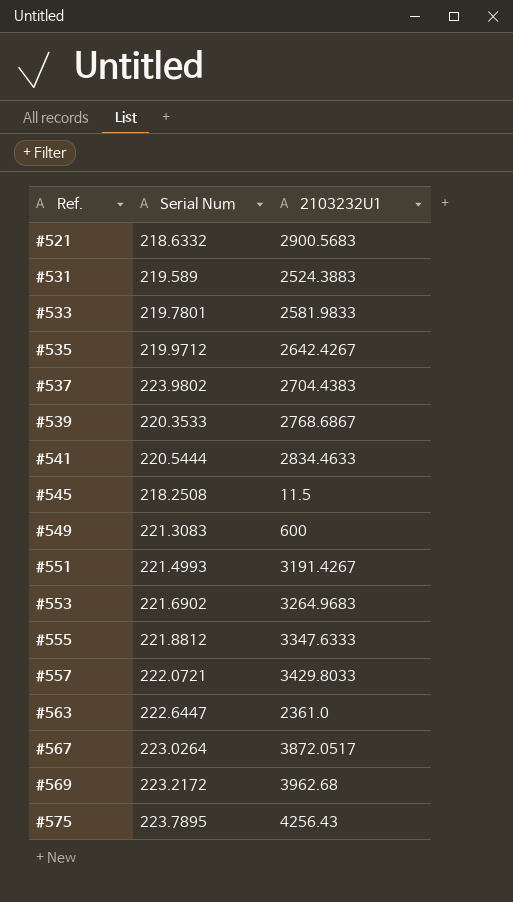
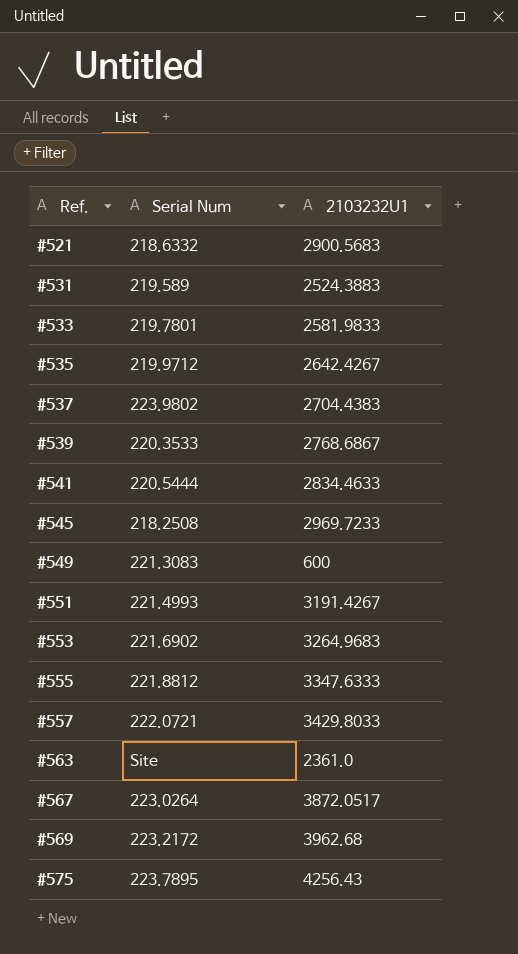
#545 | 2103232U1: 11.5 -> 2969.7233
#563 | Serial Num: 222.6447 -> Site

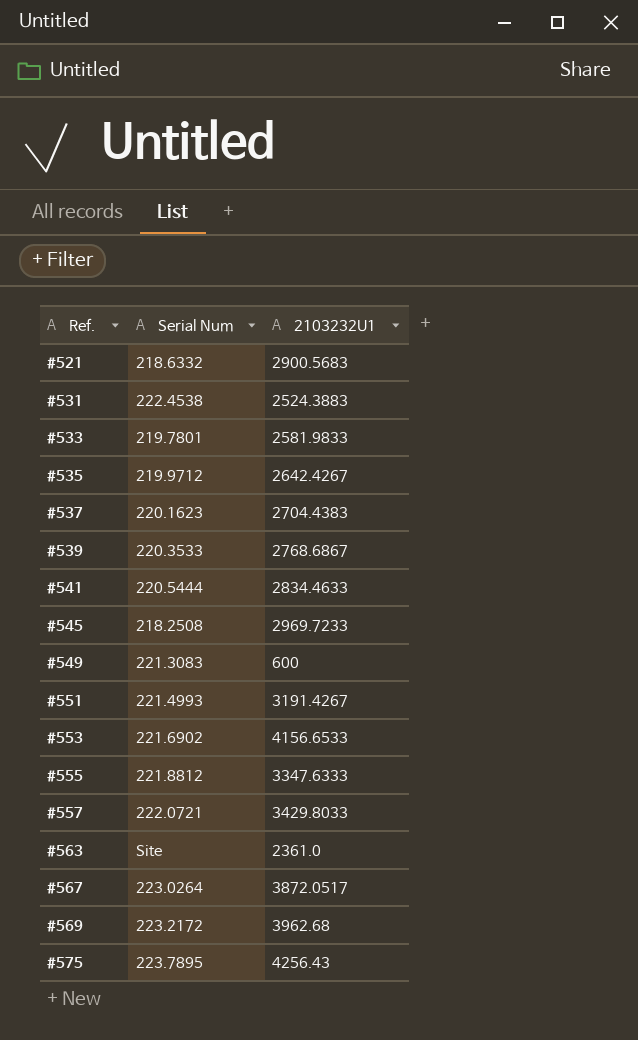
#531 | Serial Num: 219.589 -> 222.4538
#537 | Serial Num: 223.9802 -> 220.1623
#553 | 2103232U1: 3264.9683 -> 4156.6533

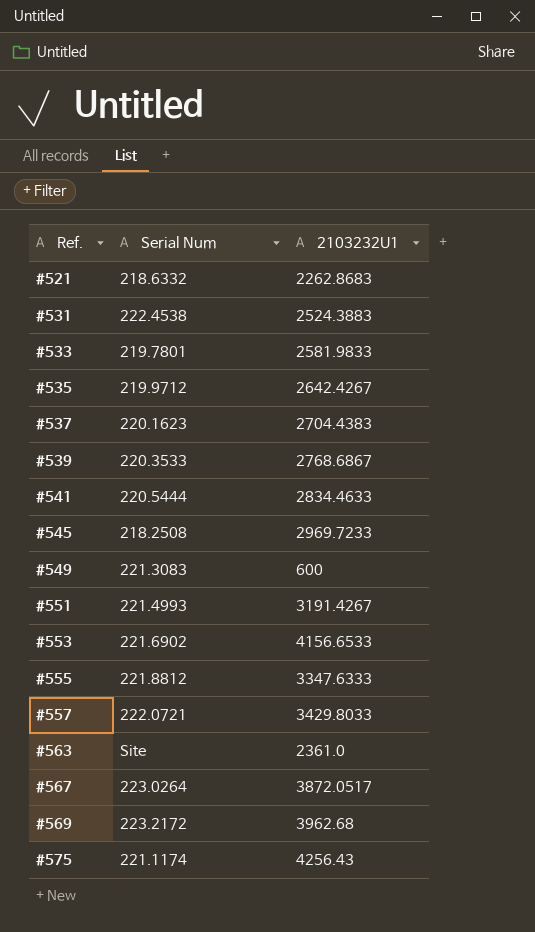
#521 | 2103232U1: 2900.5683 -> 2262.8683
#575 | Serial Num: 223.7895 -> 221.1174

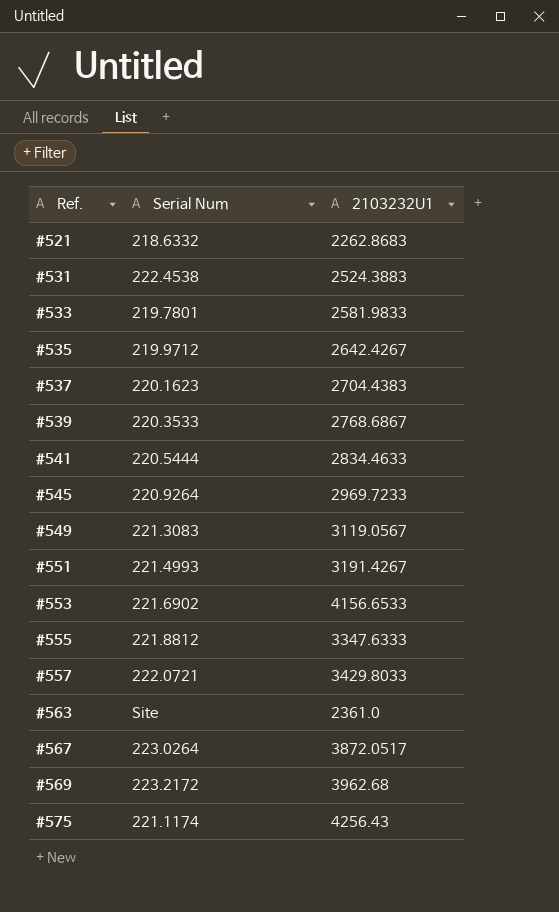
#545 | Serial Num: 218.2508 -> 220.9264
#549 | 2103232U1: 600 -> 3119.0567

